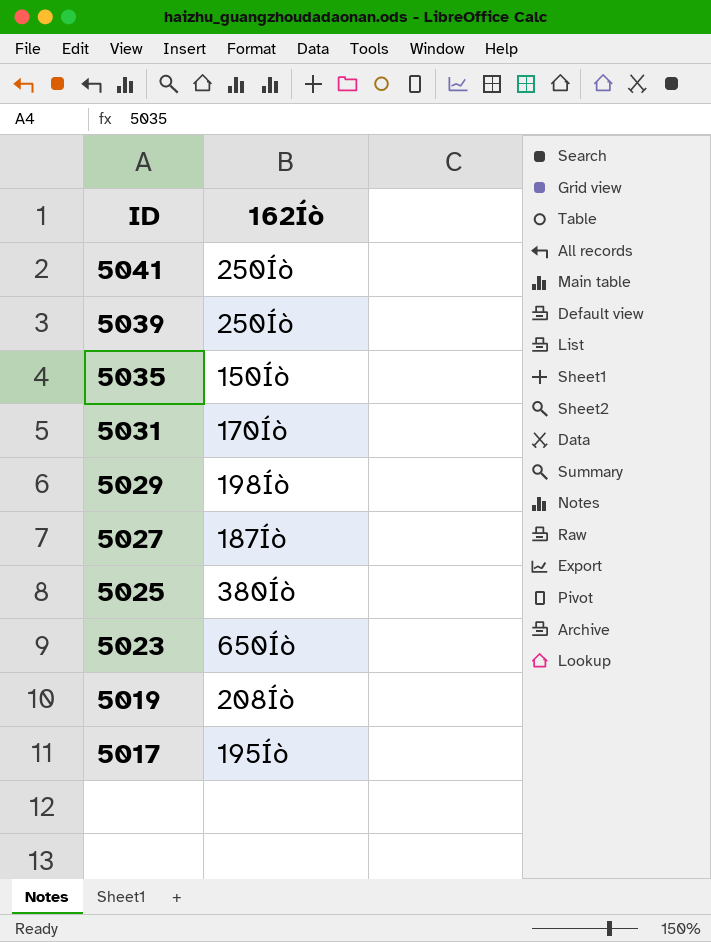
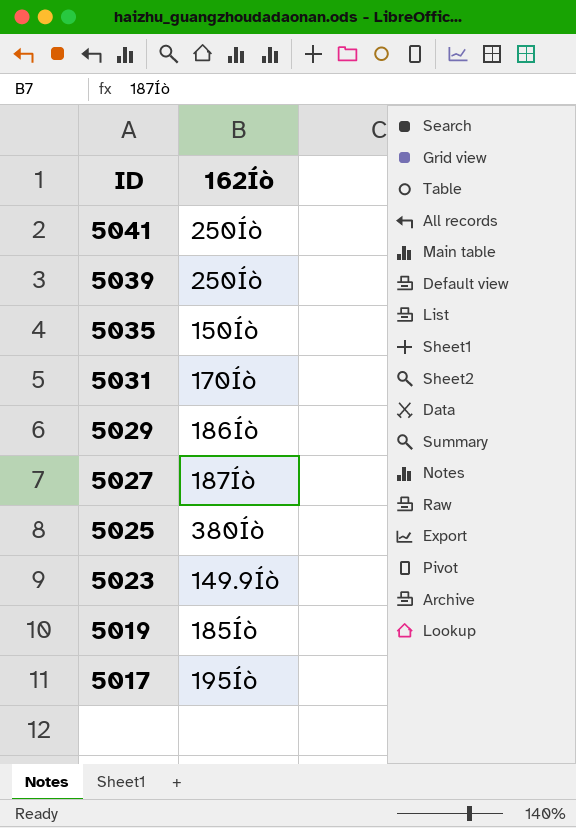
5029 | 162Íò: 198Íò -> 186Íò
5023 | 162Íò: 650Íò -> 149.9Íò
5019 | 162Íò: 208Íò -> 185Íò

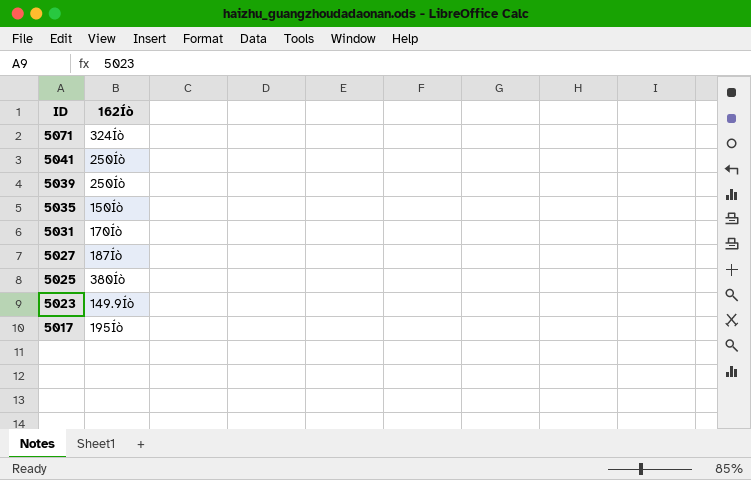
row 5029: 186Íò -> none
row 5019: 185Íò -> none
row 5071: none -> 324Íò

